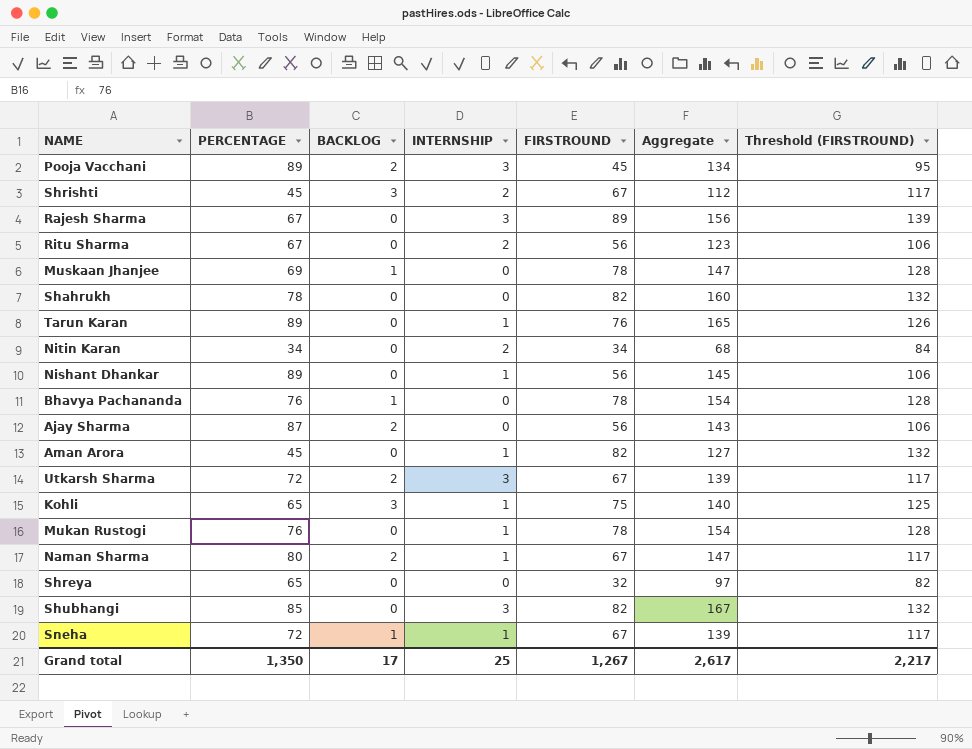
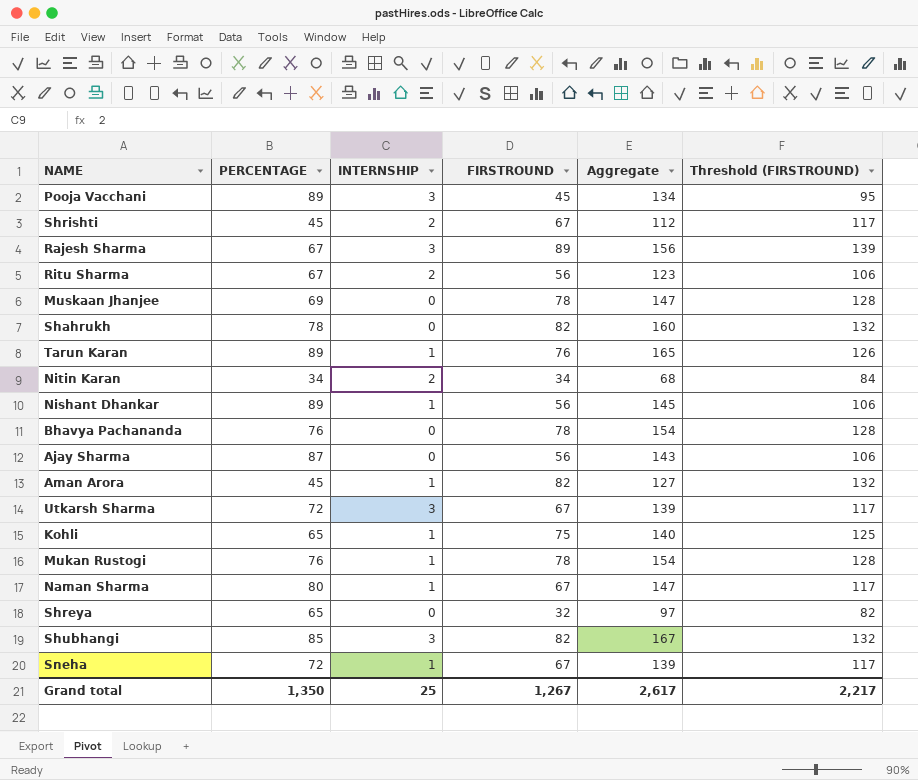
column BACKLOG | position: 3 -> none

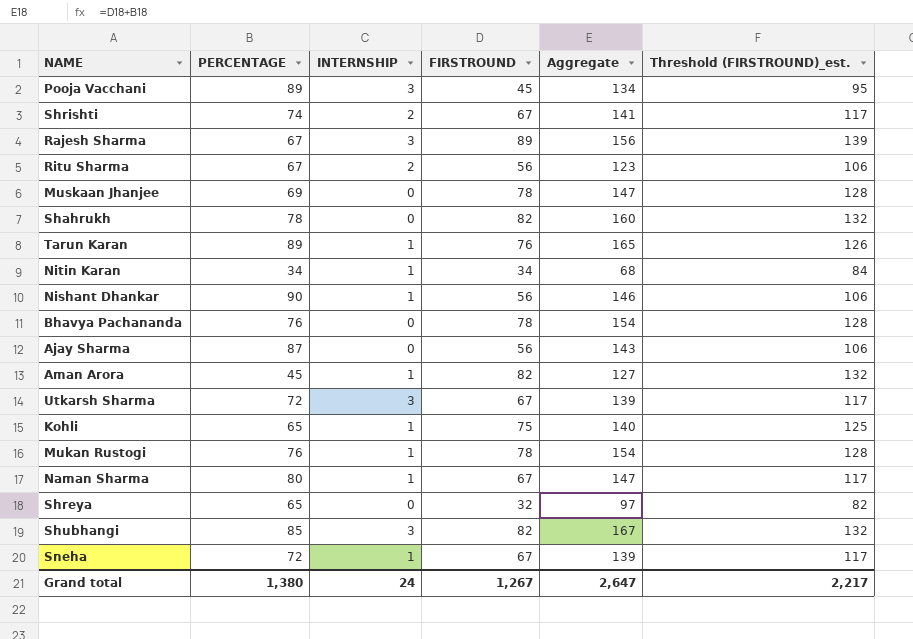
column name: Threshold (FIRSTROUND) -> Threshold (FIRSTROUND)_est.
Shrishti | PERCENTAGE: 45 -> 74
Shrishti | Aggregate: 112 -> 141
Nitin Karan | INTERNSHIP: 2 -> 1
Nishant Dhankar | PERCENTAGE: 89 -> 90
Nishant Dhankar | Aggregate: 145 -> 146
Grand total | PERCENTAGE: 1,350 -> 1,380
Grand total | INTERNSHIP: 25 -> 24
Grand total | Aggregate: 2,617 -> 2,647

